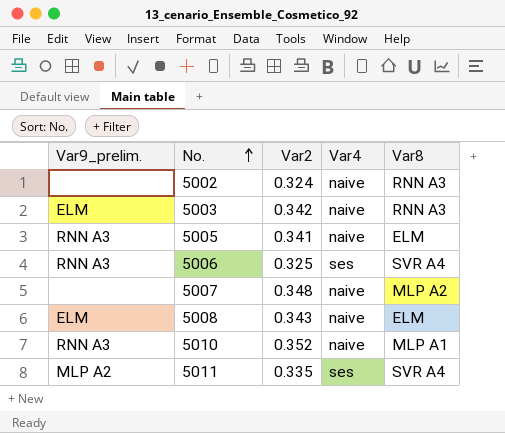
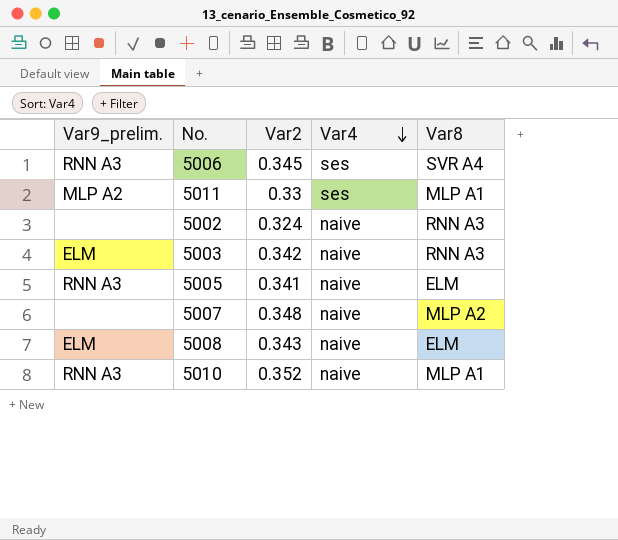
row order: No. ascending -> Var4 descending
5006 | Var2: 0.325 -> 0.345
5011 | Var2: 0.335 -> 0.33
5011 | Var8: SVR A4 -> MLP A1

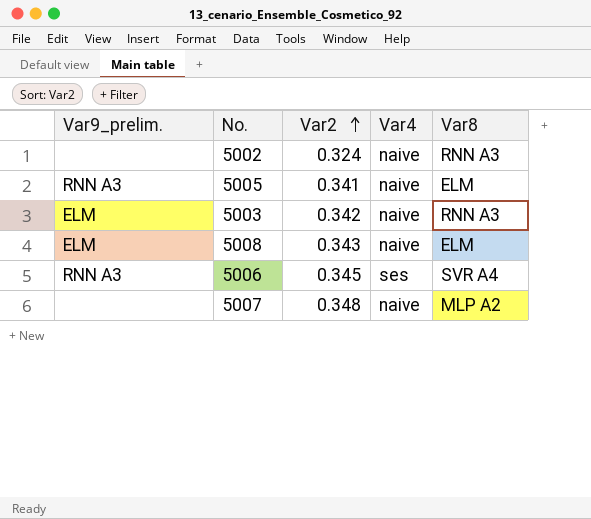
row order: Var4 descending -> Var2 ascending
row 5011: MLP A2 | 0.33 | ses | MLP A1 -> none
row 5010: RNN A3 | 0.352 | naive | MLP A1 -> none

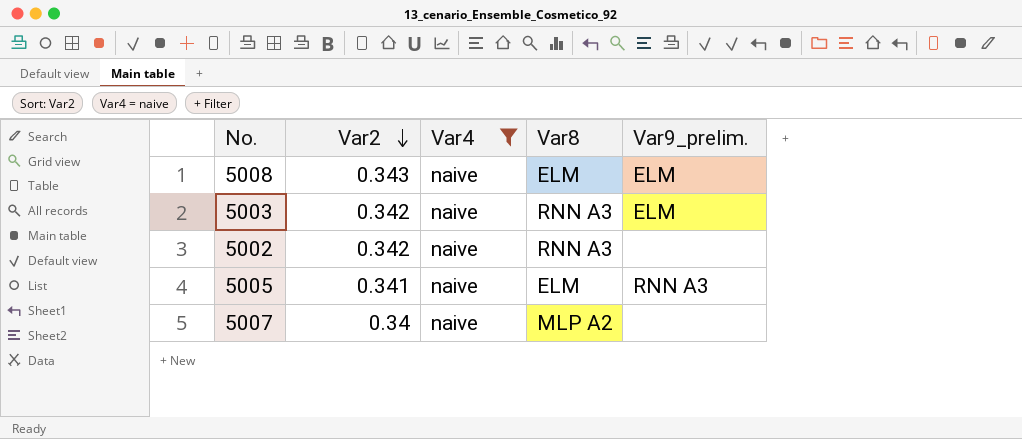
filter: none -> Var4 = naive
row order: Var2 ascending -> Var2 descending
column Var9_prelim. | position: 1 -> 5
5002 | Var2: 0.324 -> 0.342
5007 | Var2: 0.348 -> 0.34

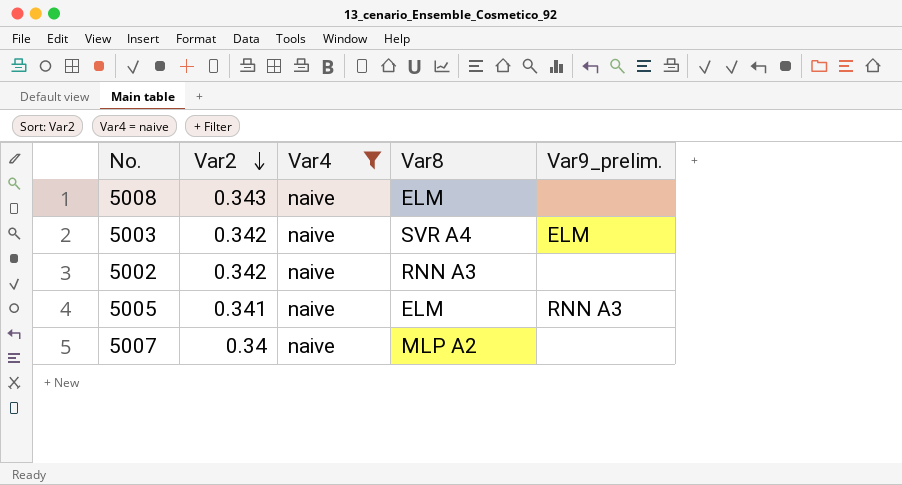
5008 | Var9_prelim.: ELM -> none
5003 | Var8: RNN A3 -> SVR A4

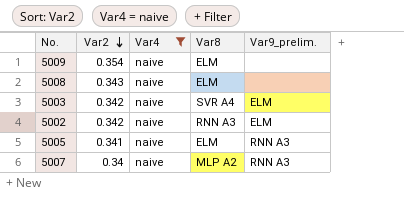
row 5009: none -> 0.354 | naive | ELM | none
5002 | Var9_prelim.: none -> ELM
5007 | Var9_prelim.: none -> RNN A3

